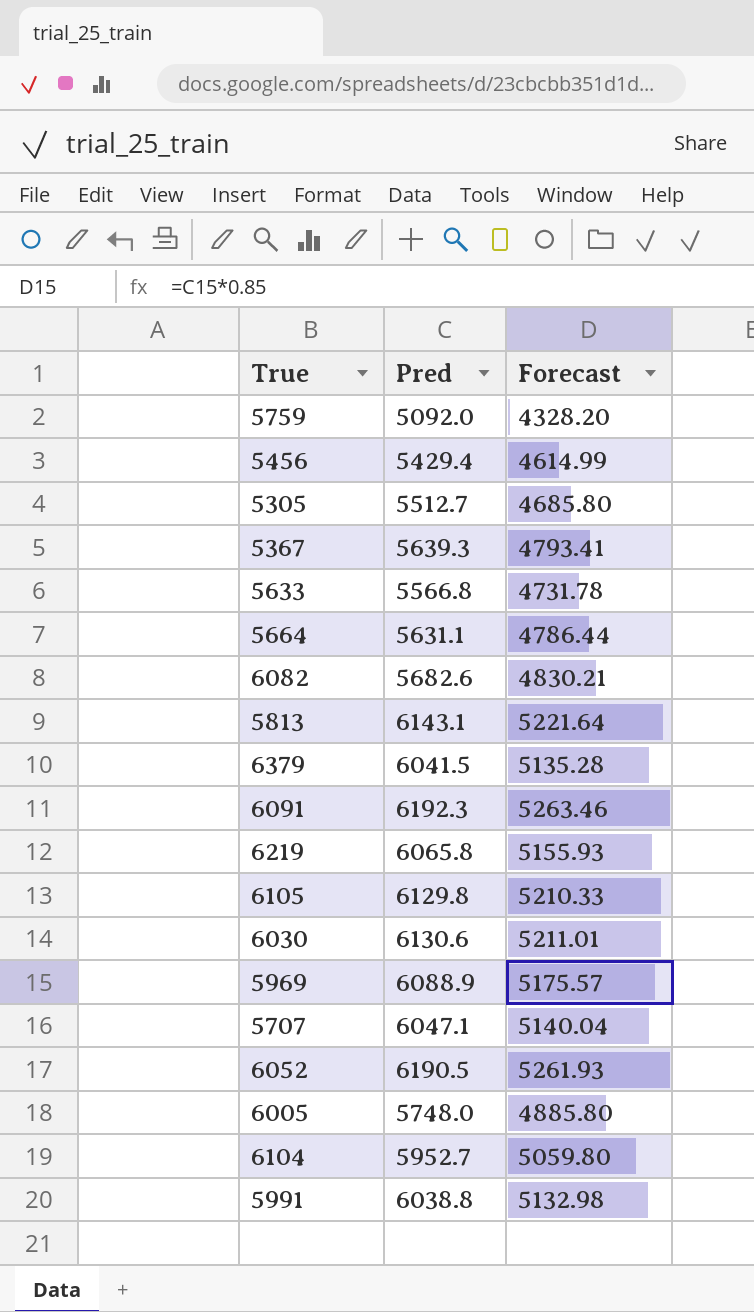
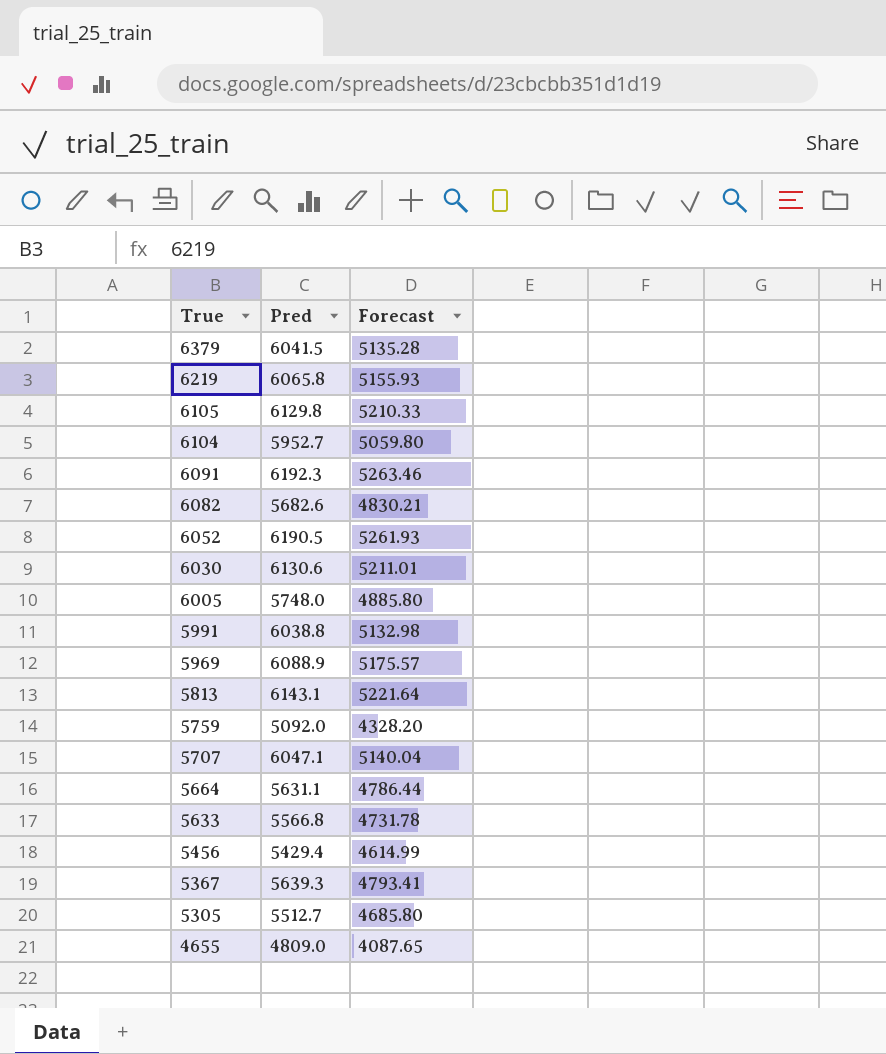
row order: none -> True descending
row 4655: none -> 4809.0 | 4087.65

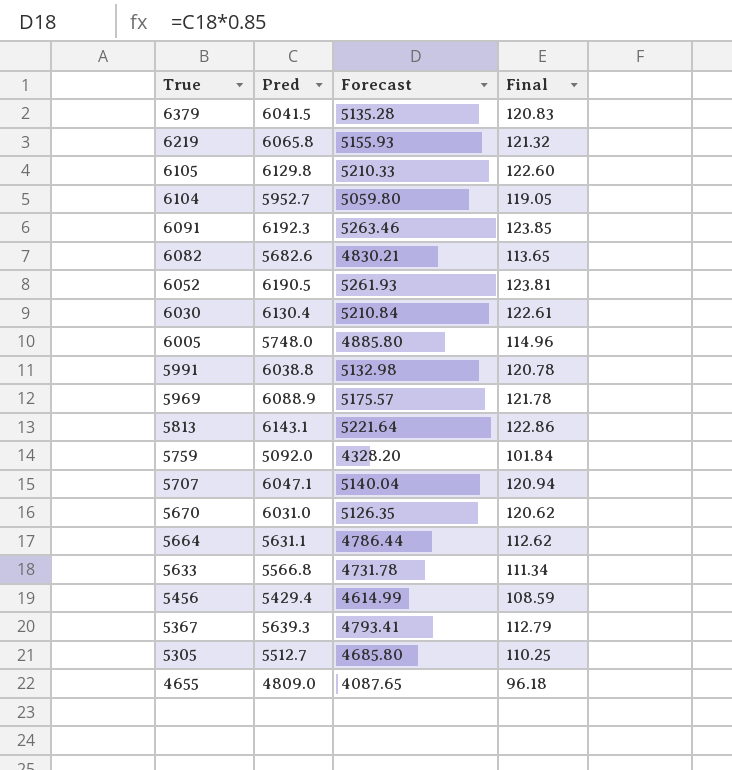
column Final | formula: none -> [Pred] * 0.02
6030 | Pred: 6130.6 -> 6130.4
6030 | Forecast: 5211.01 -> 5210.84
row 5670: none -> 6031.0 | 5126.35 | 120.62

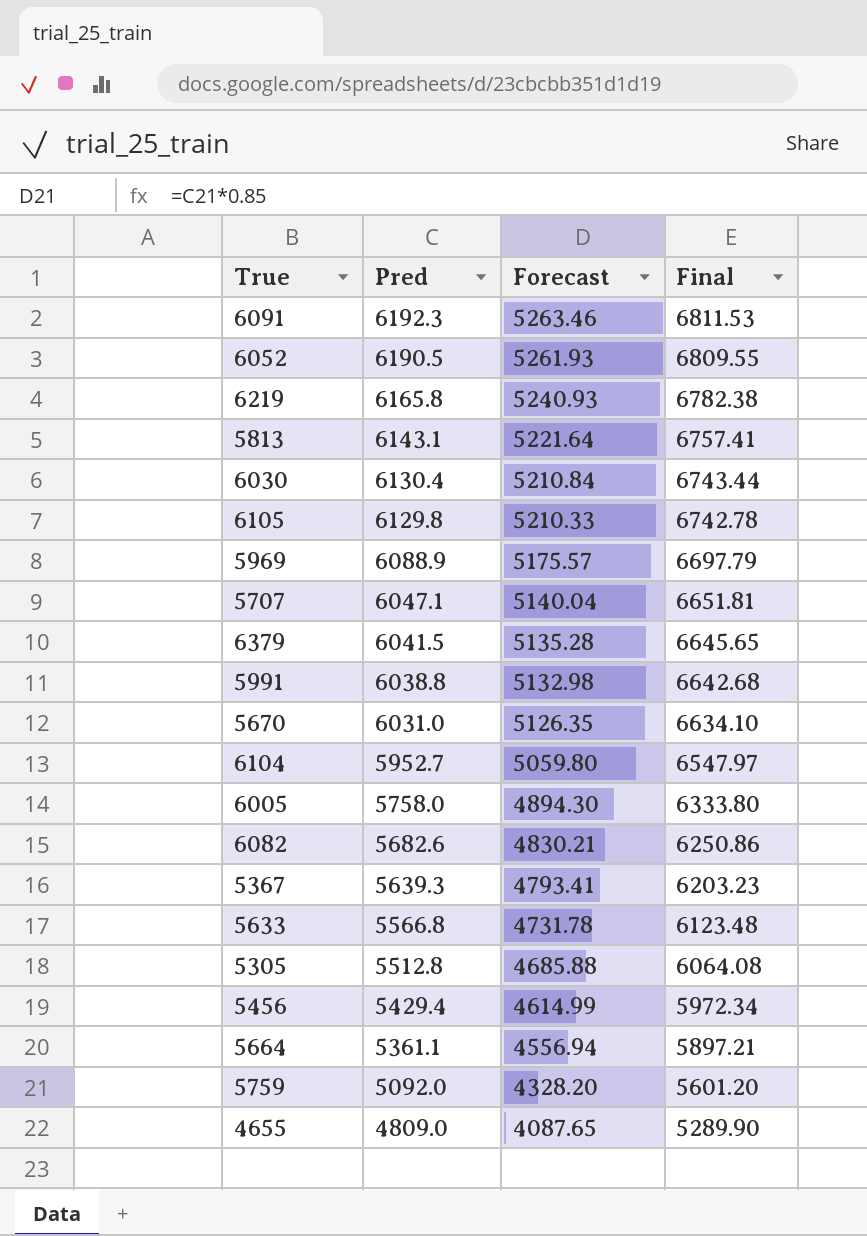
row order: True descending -> Pred descending
column Final | formula: [Pred] * 0.02 -> [Pred] * 1.1
6219 | Pred: 6065.8 -> 6165.8
6219 | Forecast: 5155.93 -> 5240.93
6005 | Pred: 5748.0 -> 5758.0
6005 | Forecast: 4885.80 -> 4894.30
5305 | Pred: 5512.7 -> 5512.8
5305 | Forecast: 4685.80 -> 4685.88
5664 | Pred: 5631.1 -> 5361.1
5664 | Forecast: 4786.44 -> 4556.94

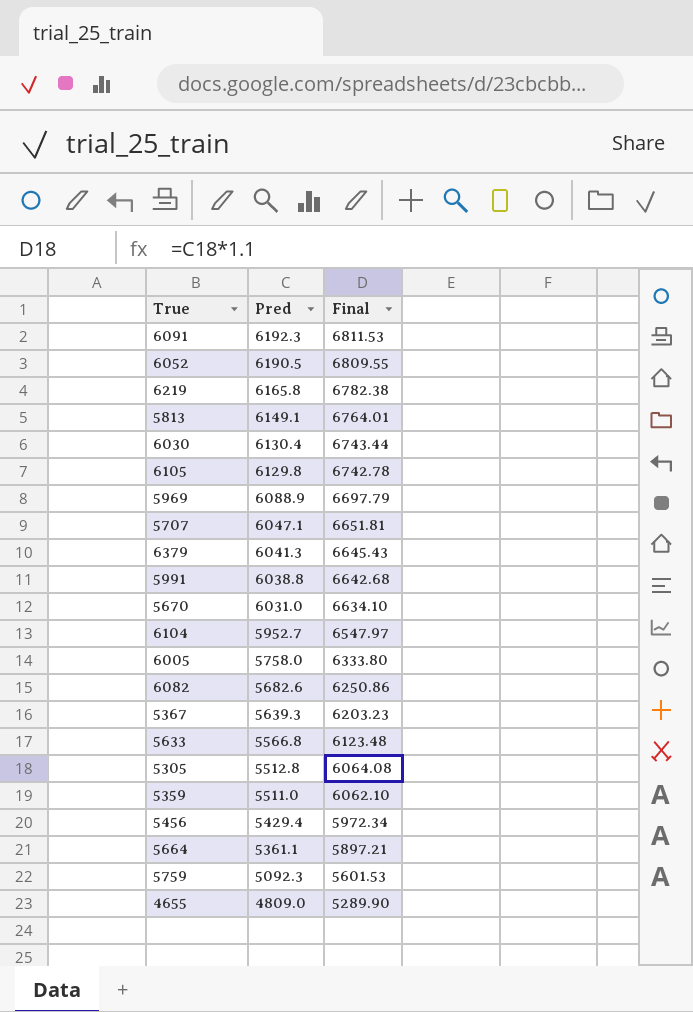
column Forecast | formula: [Pred] * 0.85 -> none
5813 | Pred: 6143.1 -> 6149.1
5813 | Final: 6757.41 -> 6764.01
6379 | Pred: 6041.5 -> 6041.3
6379 | Final: 6645.65 -> 6645.43
row 5359: none -> 5511.0 | 6062.10
5759 | Pred: 5092.0 -> 5092.3
5759 | Final: 5601.20 -> 5601.53

